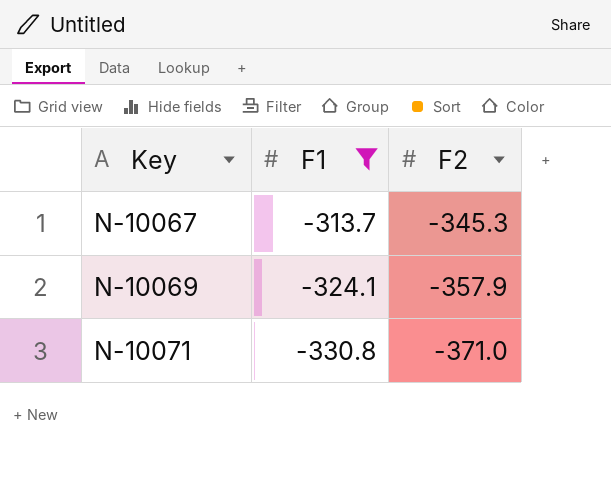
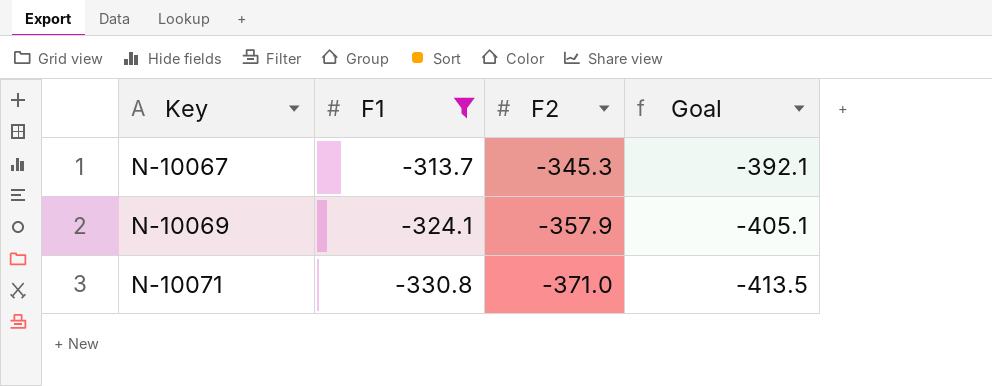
column Goal | formula: none -> [F1] * 1.25

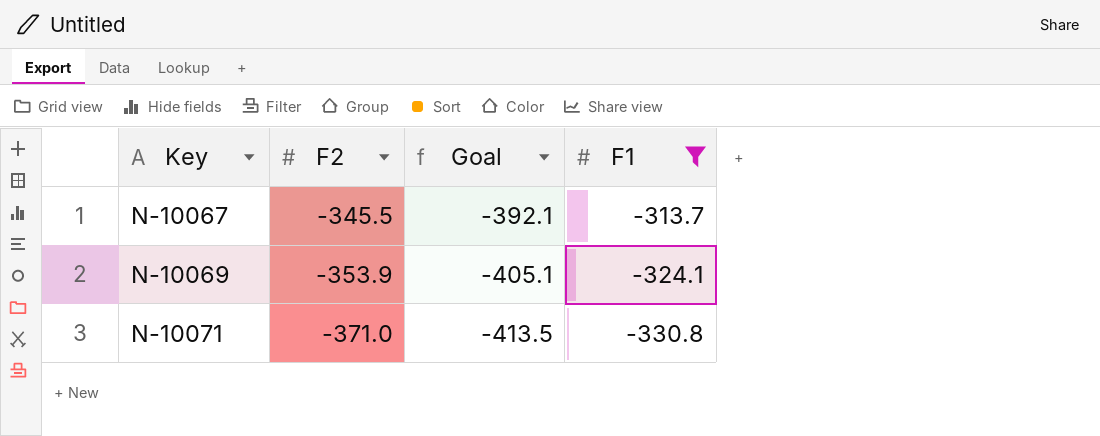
column F1 | position: 2 -> 4
N-10067 | F2: -345.3 -> -345.5
N-10069 | F2: -357.9 -> -353.9

